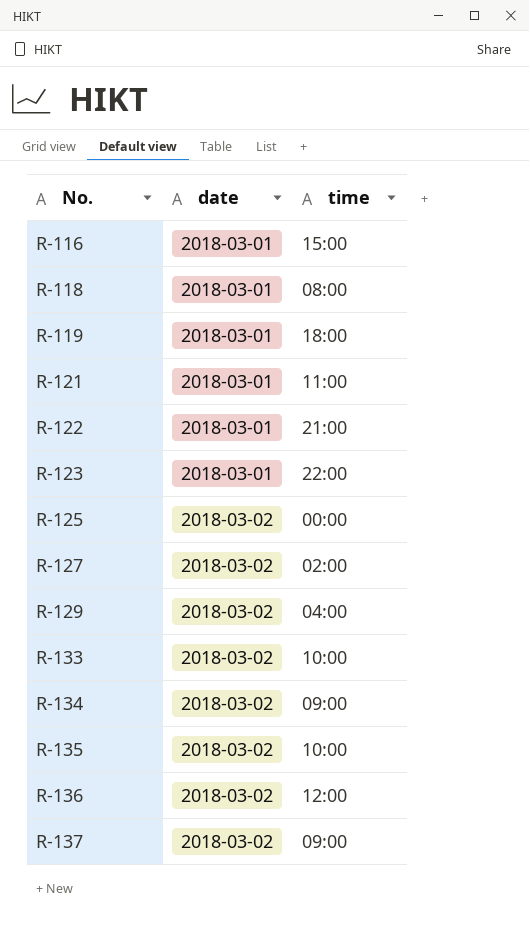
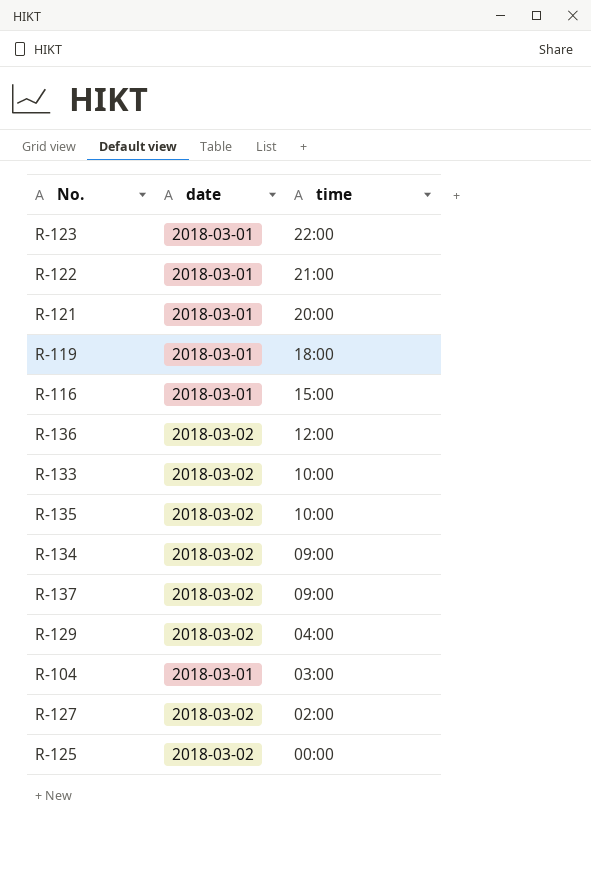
row order: No. ascending -> time descending
row R-118: 2018-03-01 | 08:00 -> none
R-121 | time: 11:00 -> 20:00
row R-104: none -> 2018-03-01 | 03:00

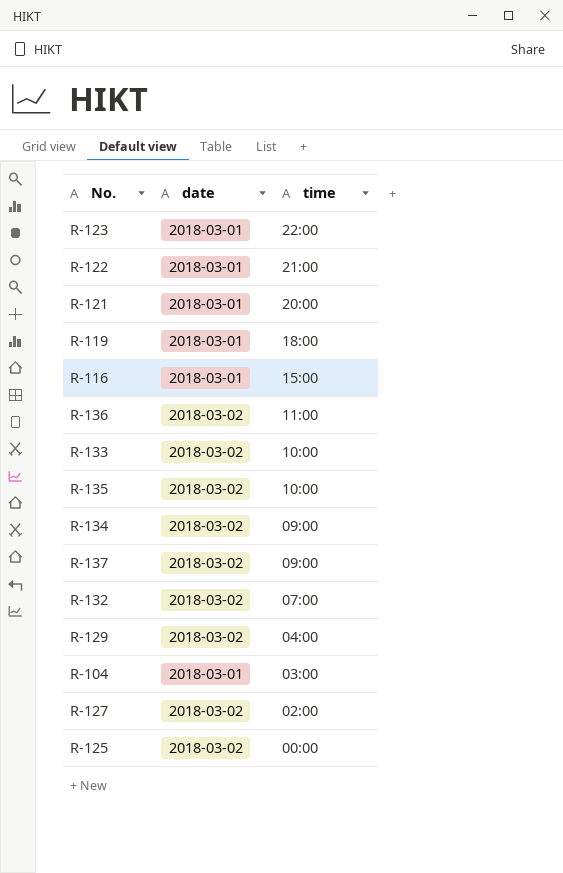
R-136 | time: 12:00 -> 11:00
row R-132: none -> 2018-03-02 | 07:00

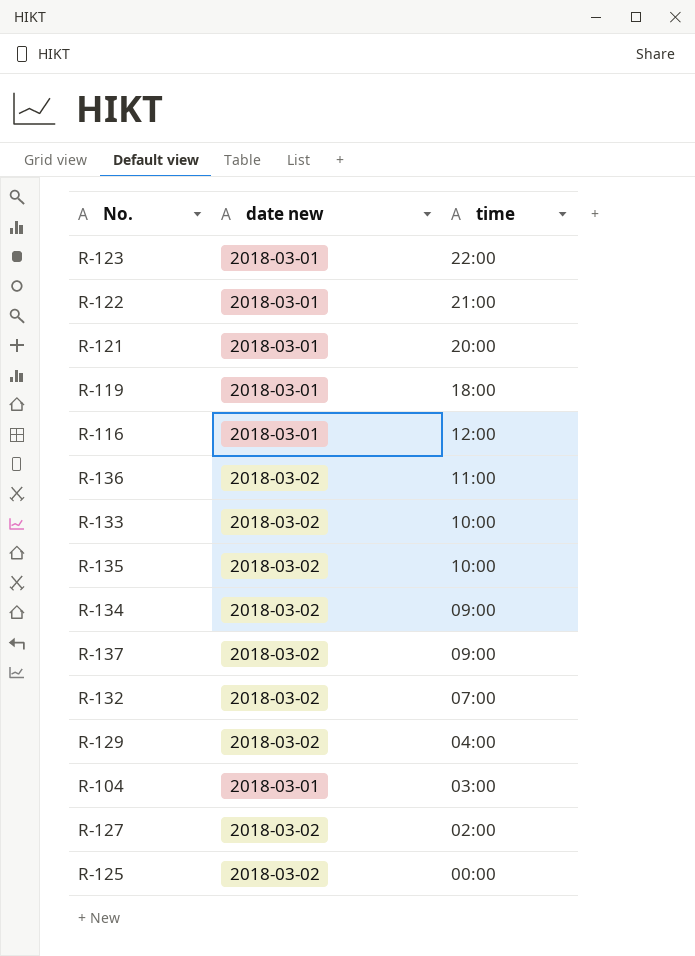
column name: date -> date new
R-116 | time: 15:00 -> 12:00

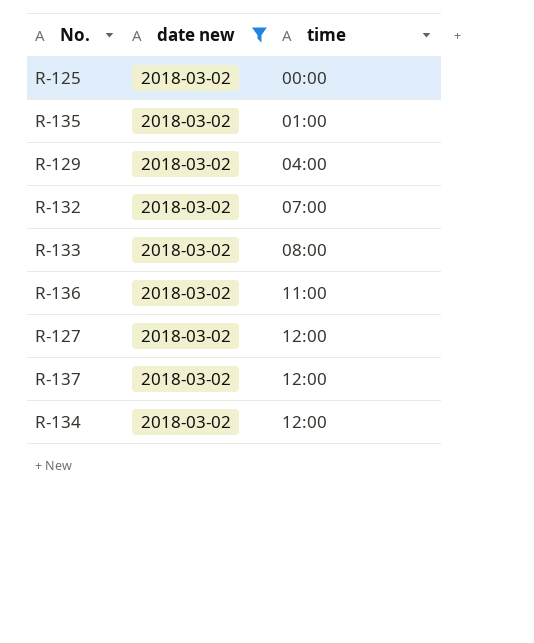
filter: none -> date new = 2018-03-02
row order: time descending -> time ascending
R-135 | time: 10:00 -> 01:00
R-133 | time: 10:00 -> 08:00
R-127 | time: 02:00 -> 12:00
R-137 | time: 09:00 -> 12:00
R-134 | time: 09:00 -> 12:00

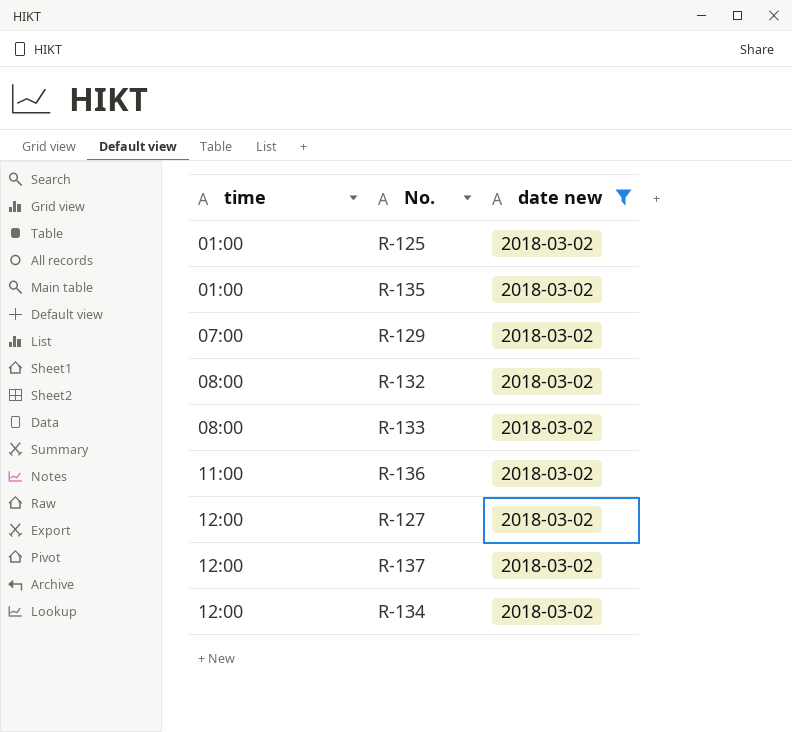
column time | position: 3 -> 1
R-125 | time: 00:00 -> 01:00
R-129 | time: 04:00 -> 07:00
R-132 | time: 07:00 -> 08:00

